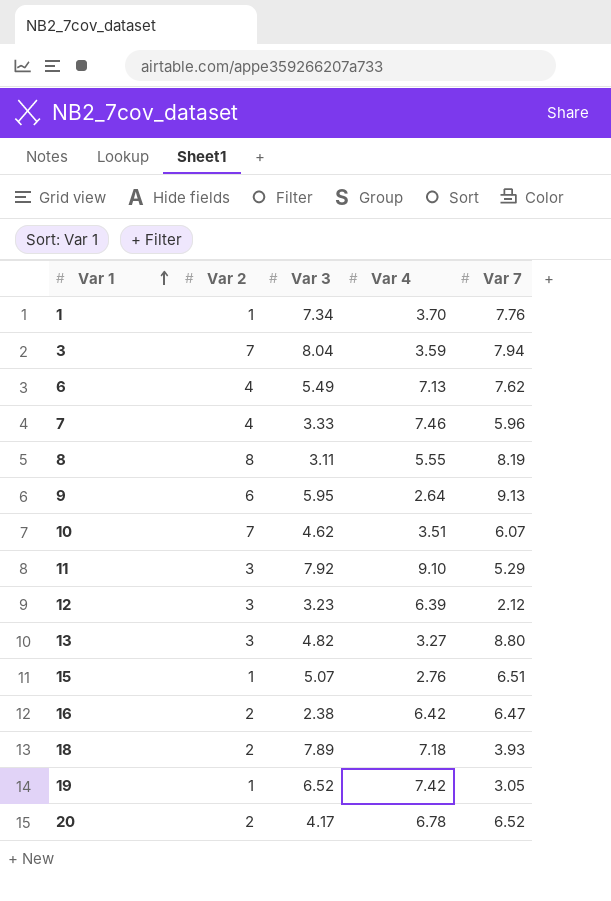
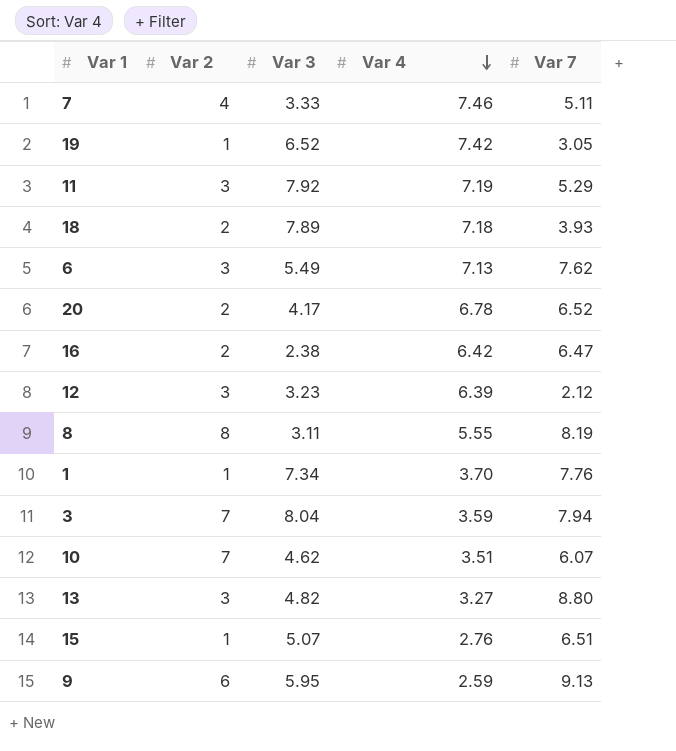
row order: Var 1 ascending -> Var 4 descending
7 | Var 7: 5.96 -> 5.11
11 | Var 4: 9.10 -> 7.19
6 | Var 2: 4 -> 3
9 | Var 4: 2.64 -> 2.59

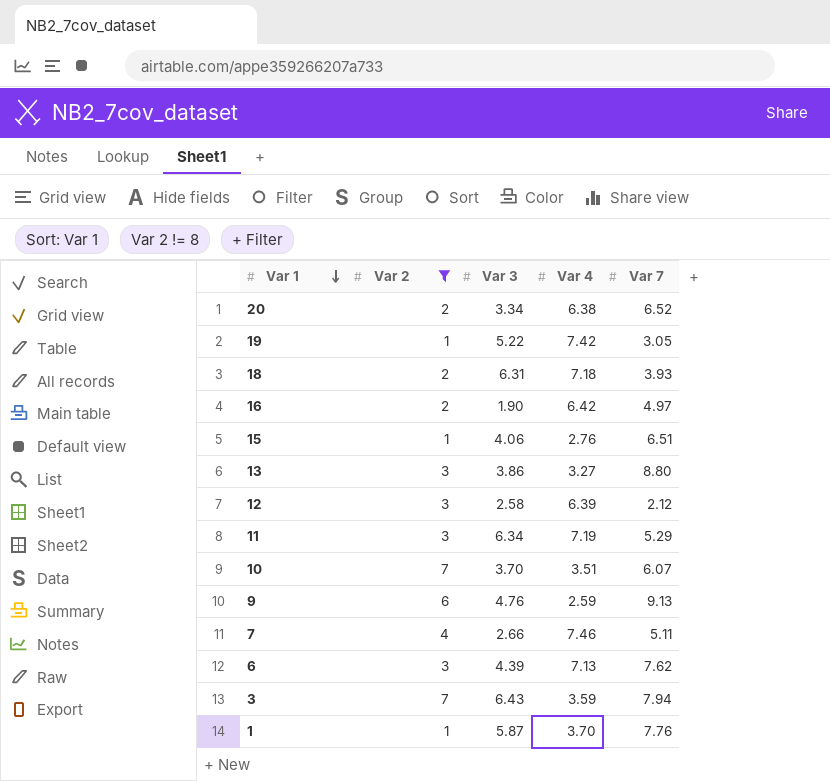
filter: none -> Var 2 != 8
row order: Var 4 descending -> Var 1 descending
20 | Var 3: 4.17 -> 3.34
20 | Var 4: 6.78 -> 6.38
19 | Var 3: 6.52 -> 5.22
18 | Var 3: 7.89 -> 6.31
16 | Var 3: 2.38 -> 1.90
16 | Var 7: 6.47 -> 4.97
15 | Var 3: 5.07 -> 4.06
13 | Var 3: 4.82 -> 3.86
12 | Var 3: 3.23 -> 2.58
11 | Var 3: 7.92 -> 6.34
10 | Var 3: 4.62 -> 3.70
9 | Var 3: 5.95 -> 4.76
7 | Var 3: 3.33 -> 2.66
6 | Var 3: 5.49 -> 4.39
3 | Var 3: 8.04 -> 6.43
1 | Var 3: 7.34 -> 5.87

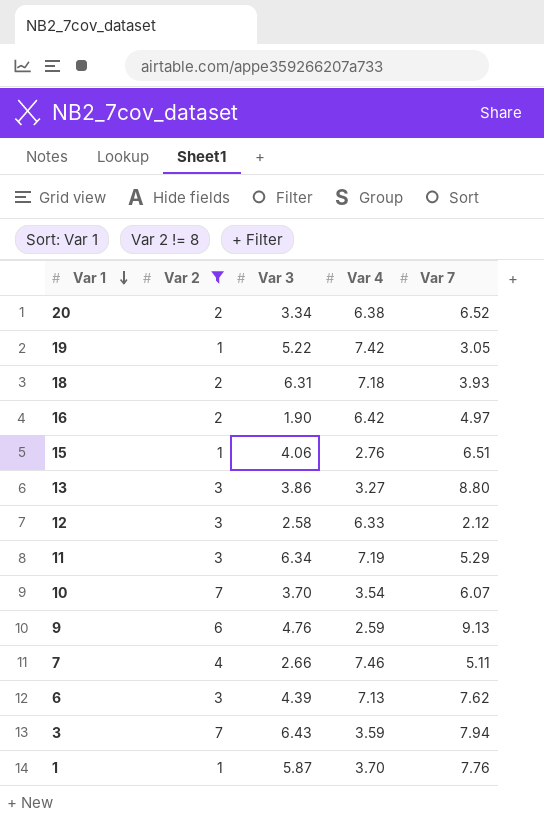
12 | Var 4: 6.39 -> 6.33
10 | Var 4: 3.51 -> 3.54

